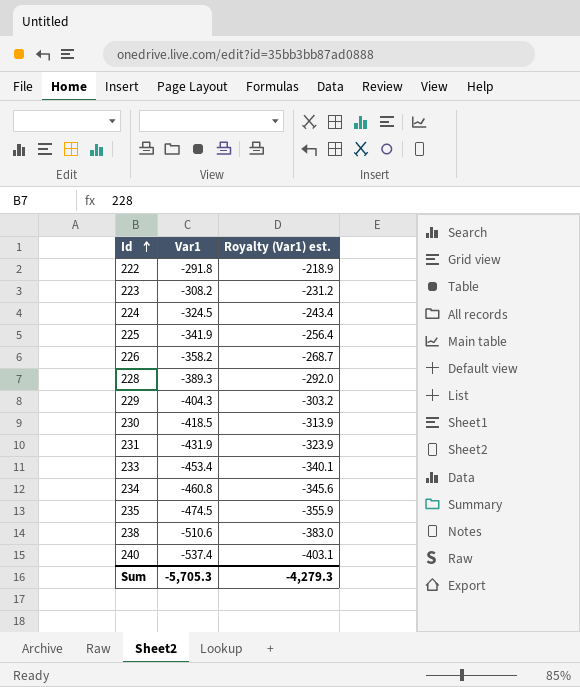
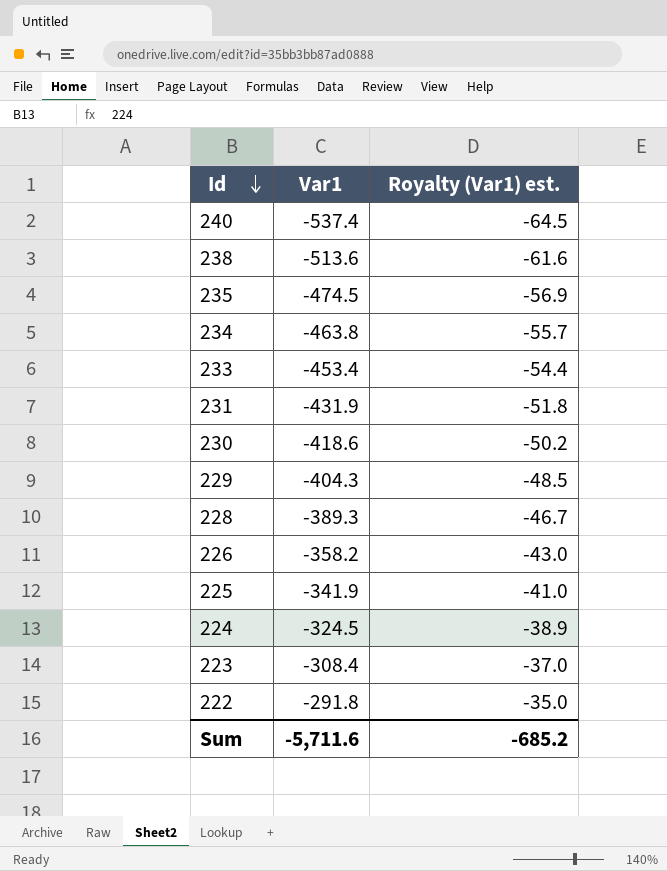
row order: Id ascending -> Id descending
column Royalty (Var1) est. | formula: [Var1] * 0.75 -> [Var1] * 0.12
238 | Var1: -510.6 -> -513.6
234 | Var1: -460.8 -> -463.8
230 | Var1: -418.5 -> -418.6
223 | Var1: -308.2 -> -308.4
Sum | Var1: -5,705.3 -> -5,711.6
Sum | Royalty (Var1) est.: -4,279.3 -> -685.2

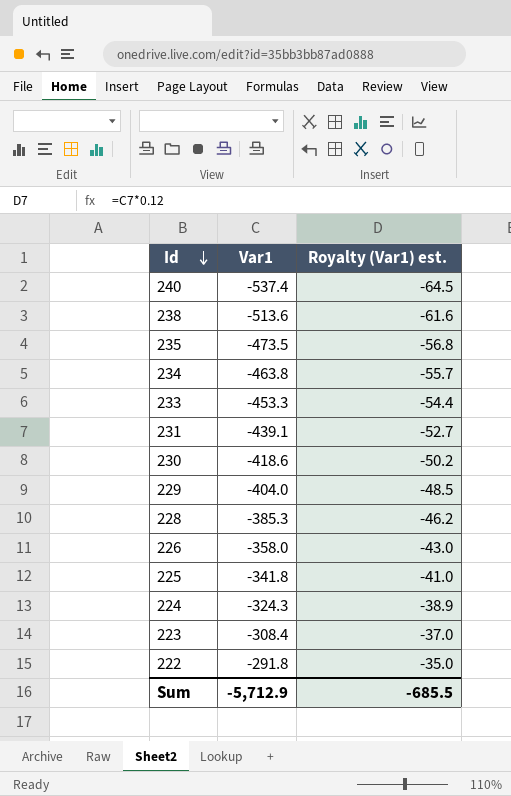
235 | Var1: -474.5 -> -473.5
235 | Royalty (Var1) est.: -56.9 -> -56.8
233 | Var1: -453.4 -> -453.3
231 | Var1: -431.9 -> -439.1
231 | Royalty (Var1) est.: -51.8 -> -52.7
229 | Var1: -404.3 -> -404.0
228 | Var1: -389.3 -> -385.3
228 | Royalty (Var1) est.: -46.7 -> -46.2
226 | Var1: -358.2 -> -358.0
225 | Var1: -341.9 -> -341.8
224 | Var1: -324.5 -> -324.3
Sum | Var1: -5,711.6 -> -5,712.9
Sum | Royalty (Var1) est.: -685.2 -> -685.5

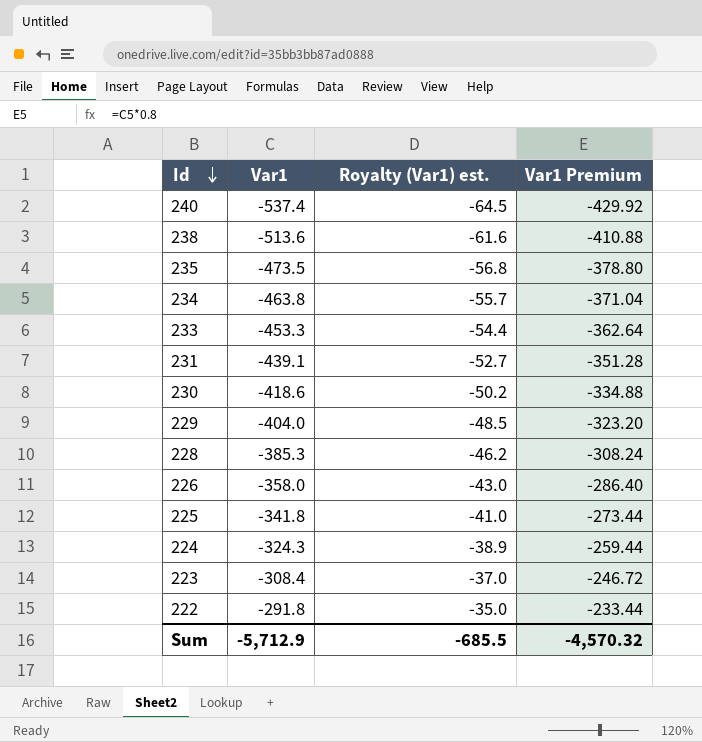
column Var1 Premium | formula: none -> [Var1] * 0.8

